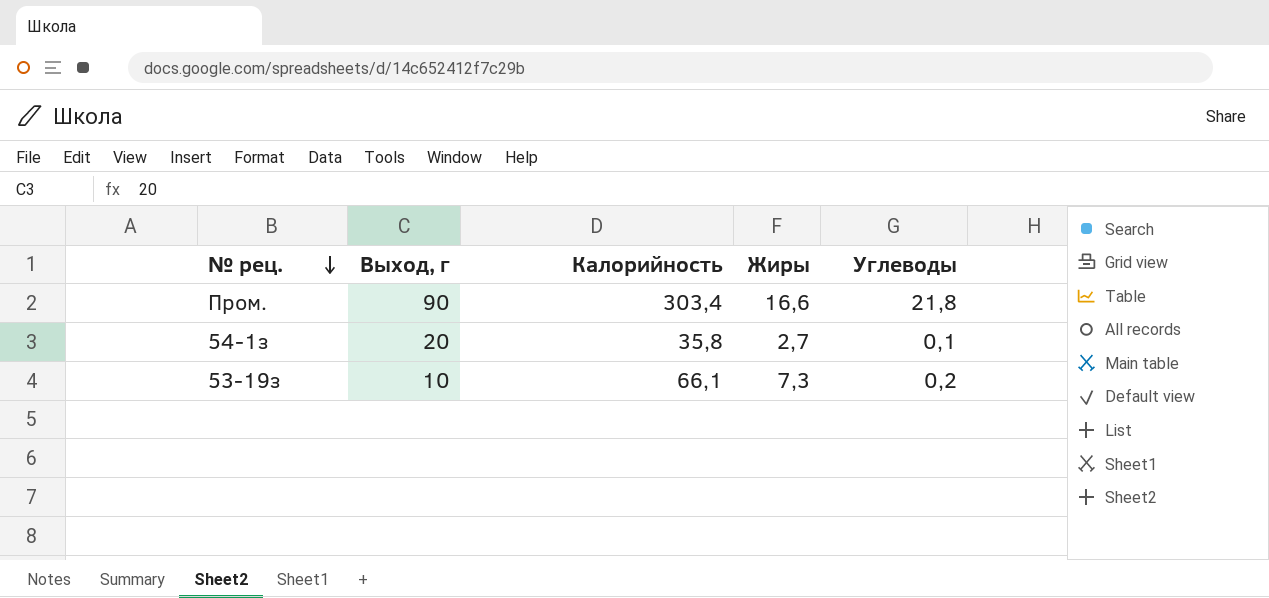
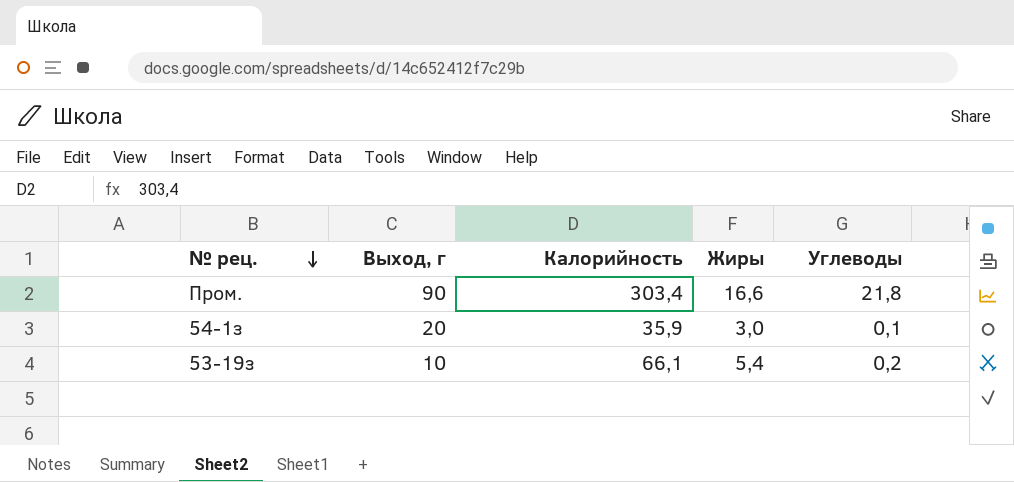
54-1з | Калорийность: 35,8 -> 35,9
54-1з | Жиры: 2,7 -> 3,0
53-19з | Жиры: 7,3 -> 5,4

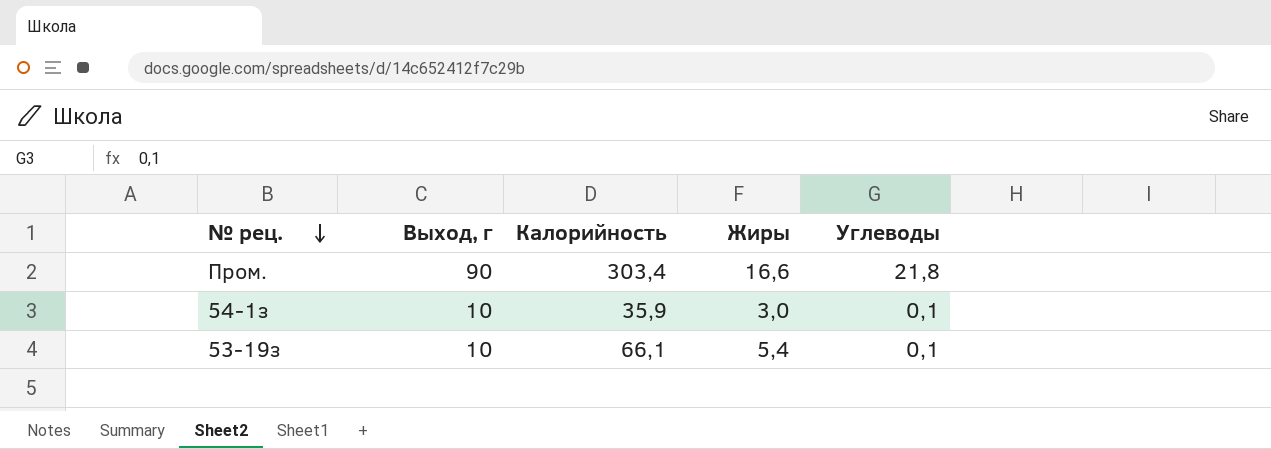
54-1з | Выход, г: 20 -> 10
53-19з | Углеводы: 0,2 -> 0,1

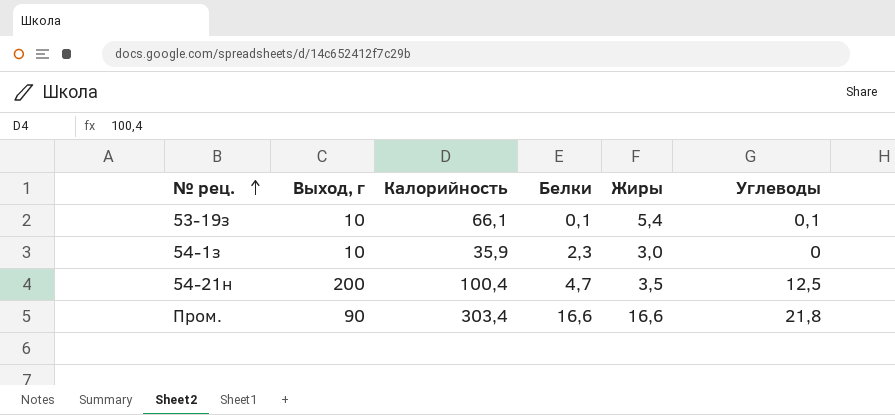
row order: № рец. descending -> № рец. ascending
column Белки | position: none -> 4
54-1з | Углеводы: 0,1 -> 0
row 54-21н: none -> 200 | 100,4 | 4,7 | 3,5 | 12,5

